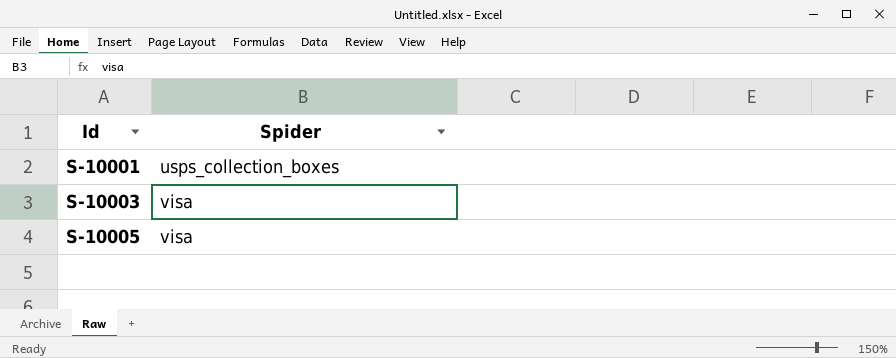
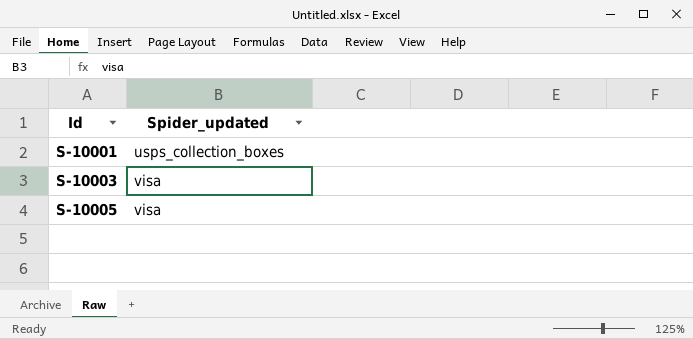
column name: Spider -> Spider_updated

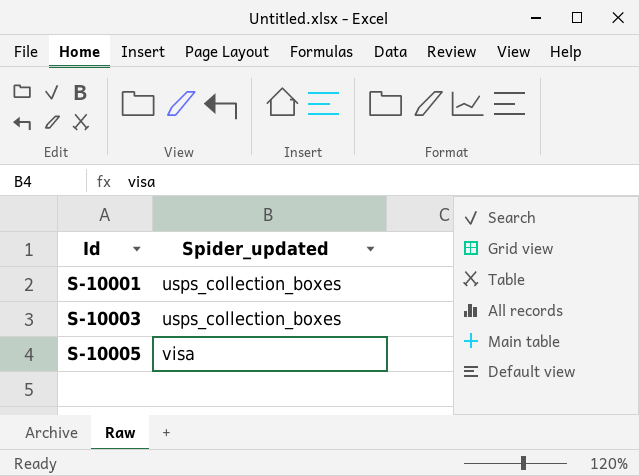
S-10003 | Spider_updated: visa -> usps_collection_boxes

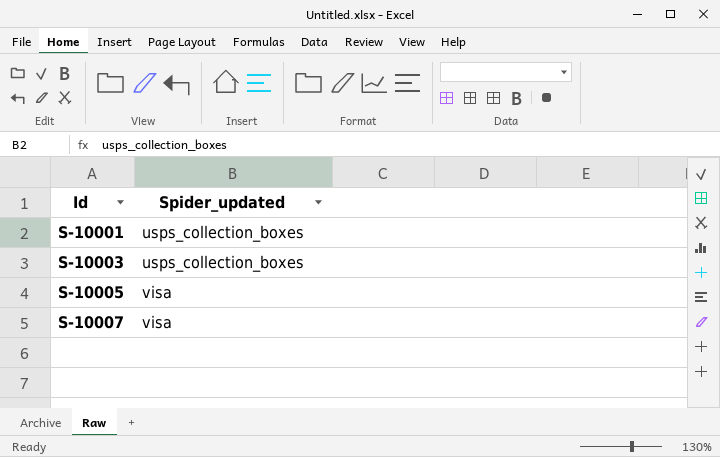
row S-10007: none -> visa

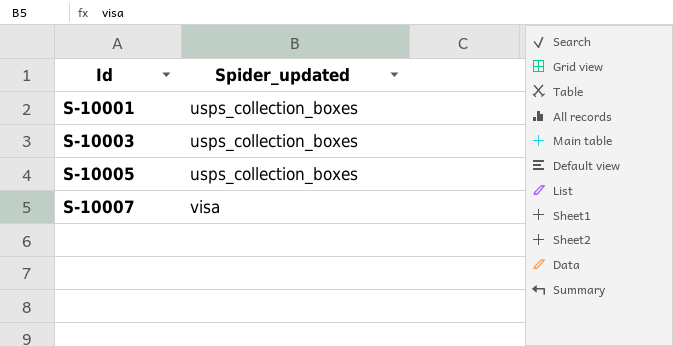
S-10005 | Spider_updated: visa -> usps_collection_boxes

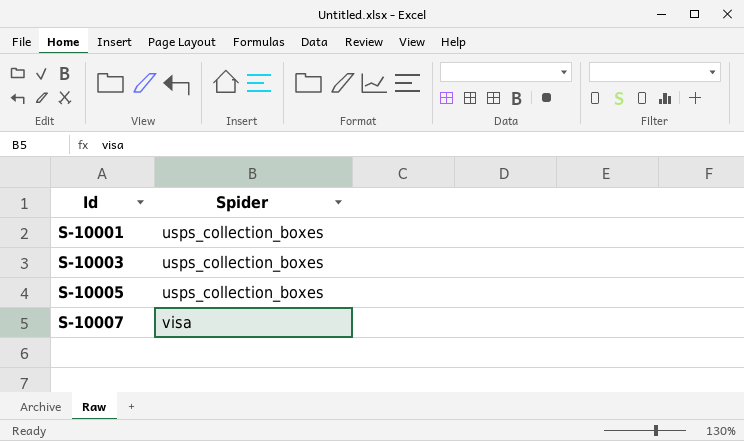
column name: Spider_updated -> Spider

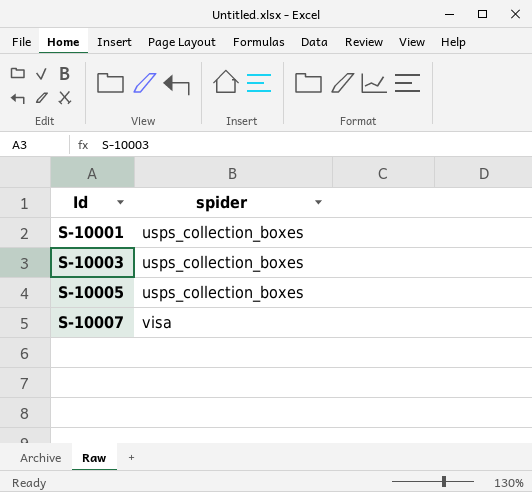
column name: Spider -> spider

